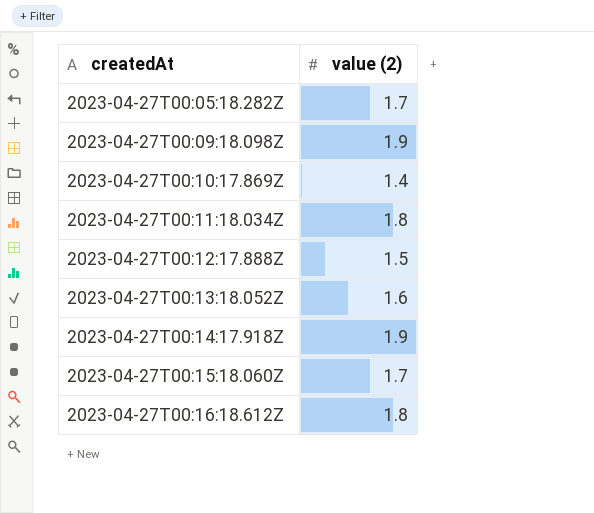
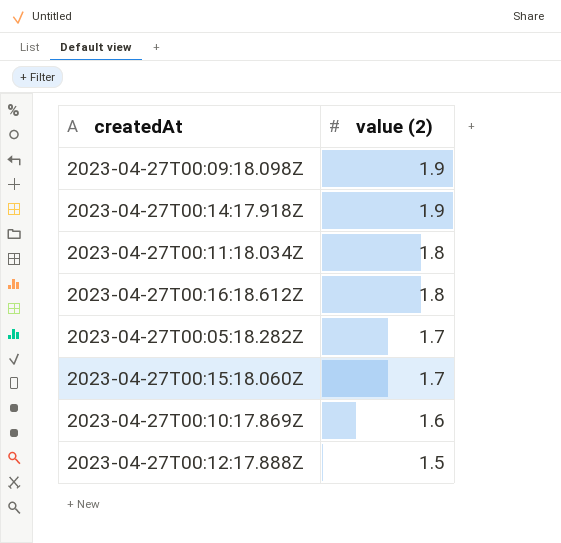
row order: createdAt ascending -> value (2) descending
row 2023-04-27T00:13:18.052Z: 1.6 -> none
2023-04-27T00:10:17.869Z | value (2): 1.4 -> 1.6

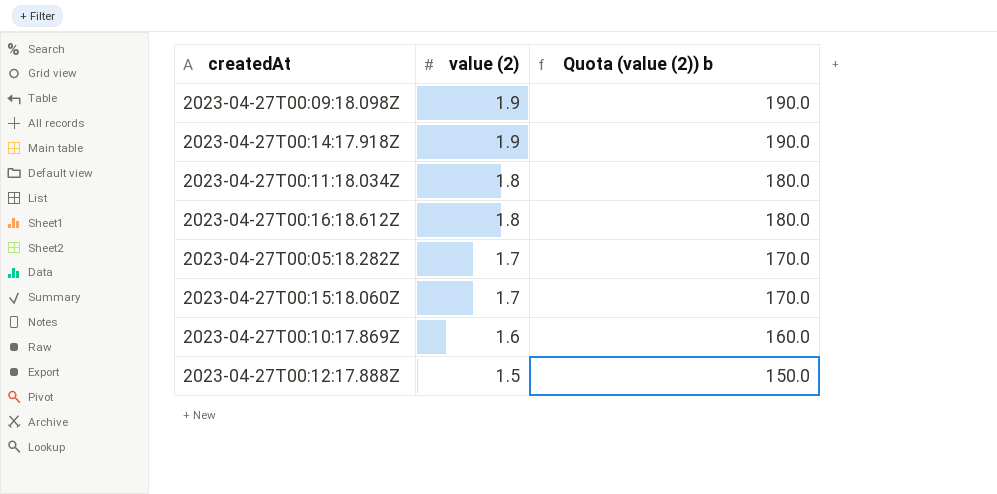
column Quota (value (2)) b | formula: none -> [value (2)] * 100

